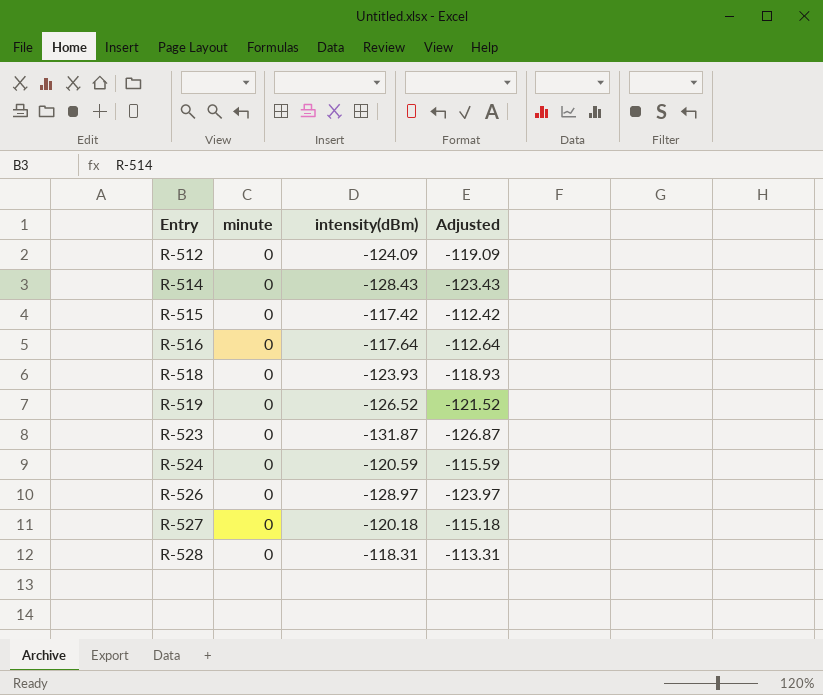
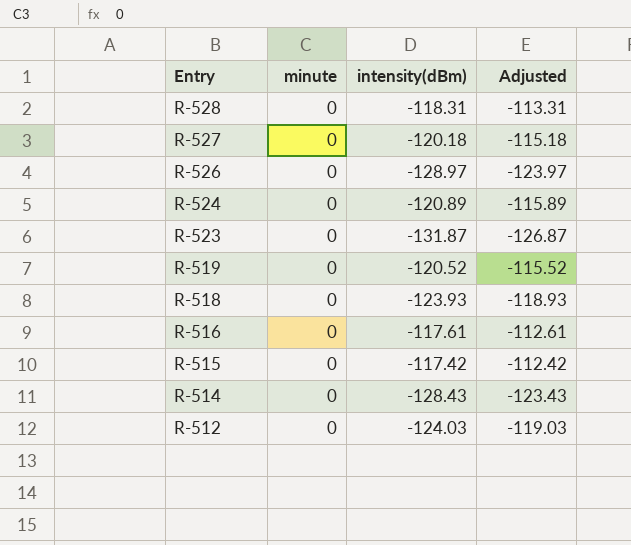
row order: Entry ascending -> Entry descending
R-524 | intensity(dBm): -120.59 -> -120.89
R-524 | Adjusted: -115.59 -> -115.89
R-519 | intensity(dBm): -126.52 -> -120.52
R-519 | Adjusted: -121.52 -> -115.52
R-516 | intensity(dBm): -117.64 -> -117.61
R-516 | Adjusted: -112.64 -> -112.61
R-512 | intensity(dBm): -124.09 -> -124.03
R-512 | Adjusted: -119.09 -> -119.03

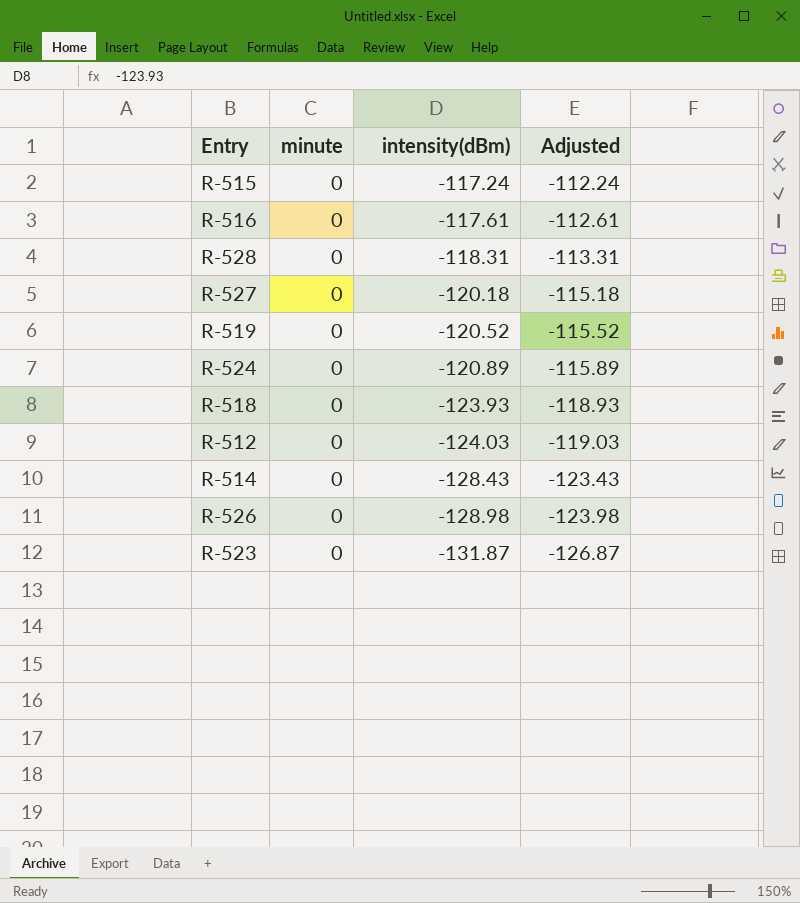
row order: Entry descending -> intensity(dBm) descending
R-515 | intensity(dBm): -117.42 -> -117.24
R-515 | Adjusted: -112.42 -> -112.24
R-526 | intensity(dBm): -128.97 -> -128.98
R-526 | Adjusted: -123.97 -> -123.98

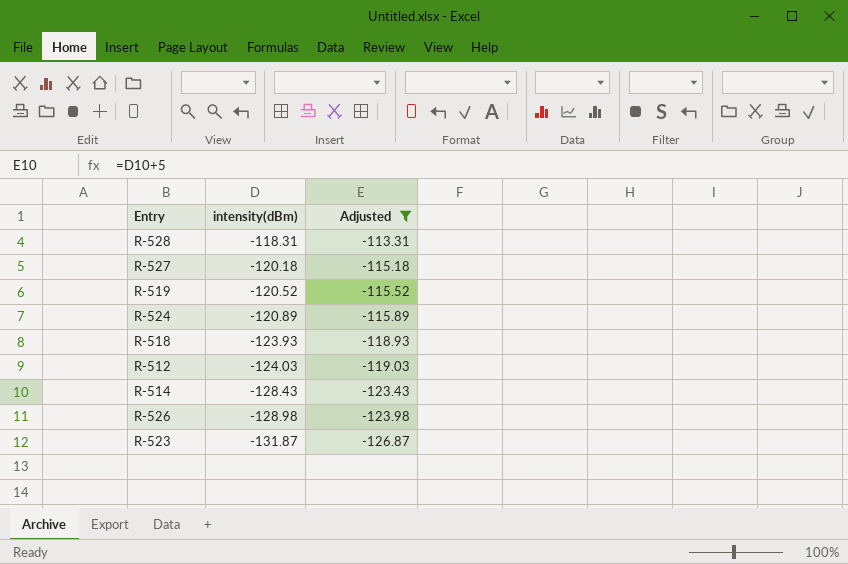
filter: none -> Adjusted <= -113.31
column minute | position: 2 -> none

